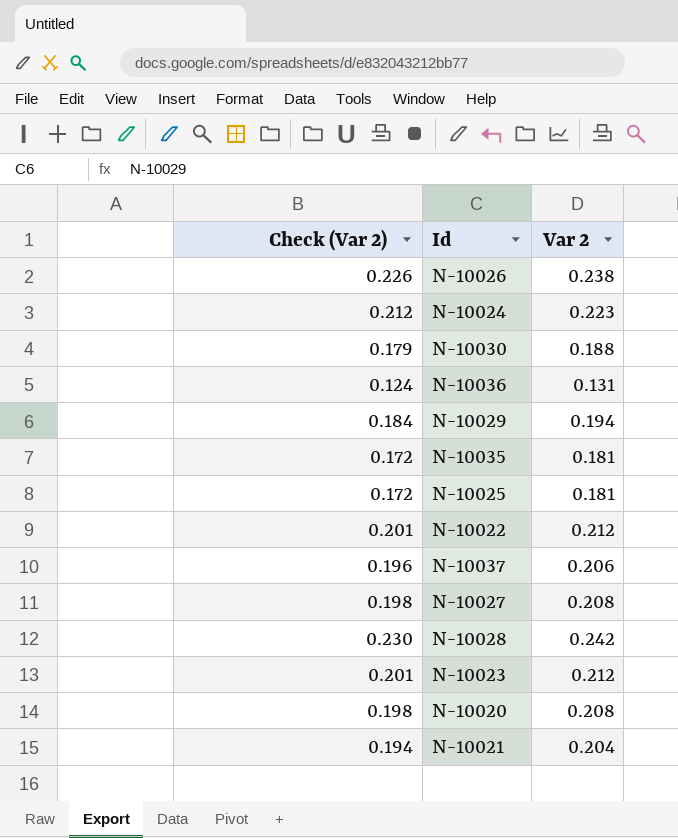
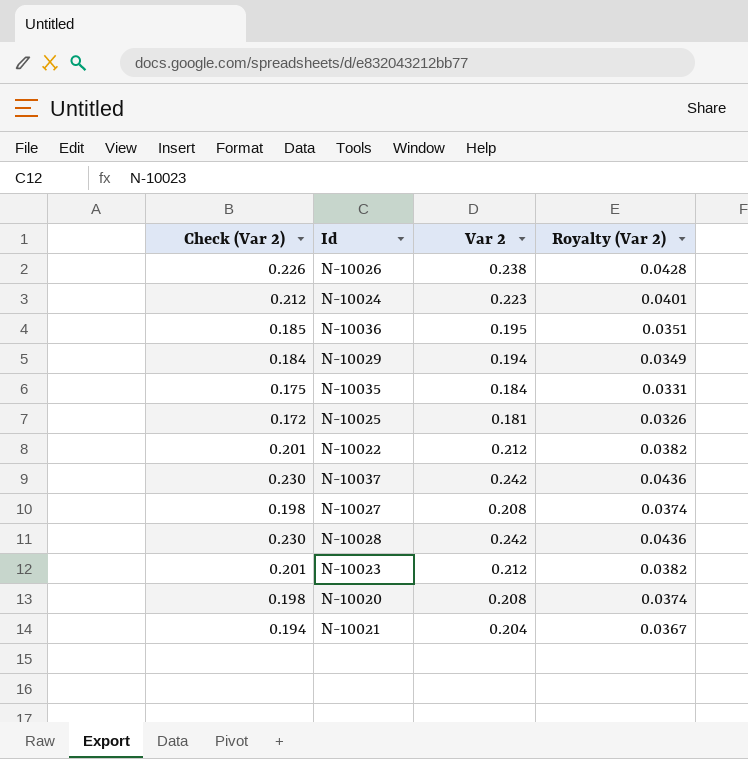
column Royalty (Var 2) | formula: none -> [Var 2] * 0.18
row N-10030: 0.179 | 0.188 -> none
N-10036 | Check (Var 2): 0.124 -> 0.185
N-10036 | Var 2: 0.131 -> 0.195
N-10035 | Check (Var 2): 0.172 -> 0.175
N-10035 | Var 2: 0.181 -> 0.184
N-10037 | Check (Var 2): 0.196 -> 0.230
N-10037 | Var 2: 0.206 -> 0.242

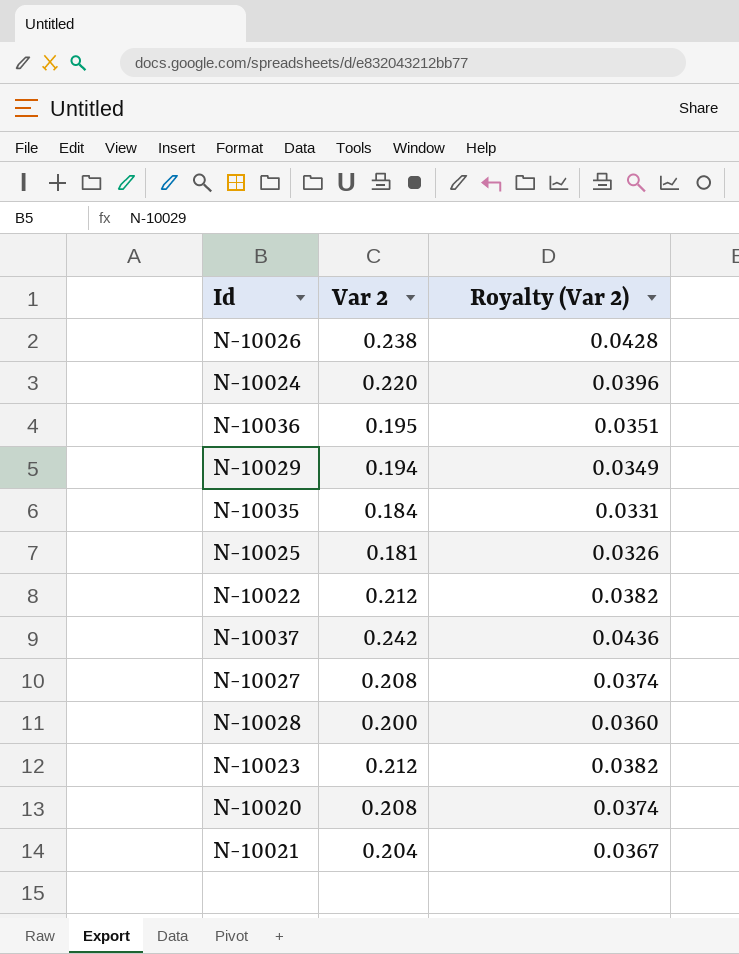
column Check (Var 2) | formula: [Var 2] * 0.95 -> none
N-10024 | Var 2: 0.223 -> 0.220
N-10024 | Royalty (Var 2): 0.0401 -> 0.0396
N-10028 | Var 2: 0.242 -> 0.200
N-10028 | Royalty (Var 2): 0.0436 -> 0.0360

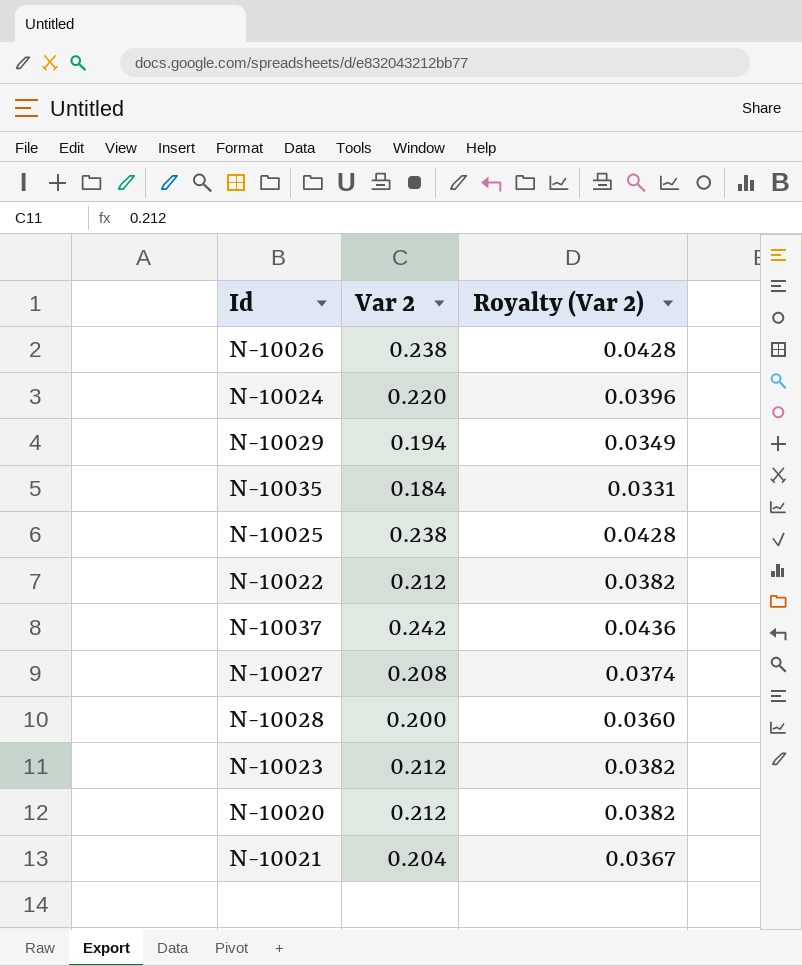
row N-10036: 0.195 | 0.0351 -> none
N-10025 | Var 2: 0.181 -> 0.238
N-10025 | Royalty (Var 2): 0.0326 -> 0.0428
N-10020 | Var 2: 0.208 -> 0.212
N-10020 | Royalty (Var 2): 0.0374 -> 0.0382

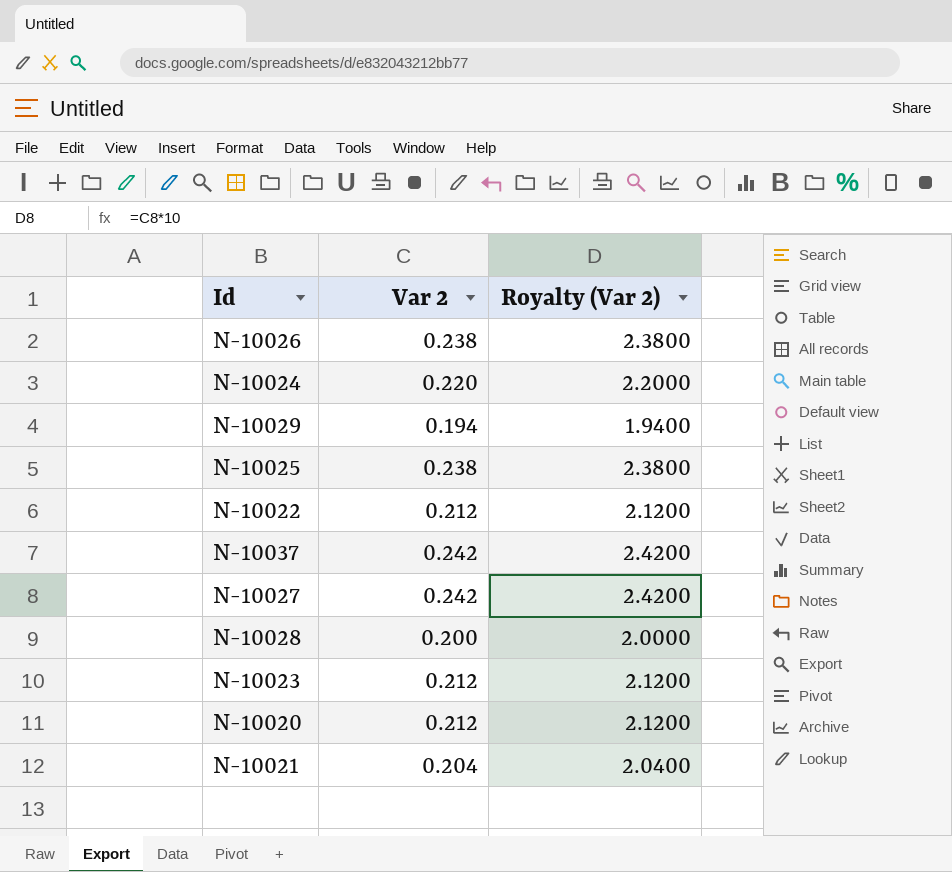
column Royalty (Var 2) | formula: [Var 2] * 0.18 -> [Var 2] * 10
row N-10035: 0.184 | 0.0331 -> none
N-10027 | Var 2: 0.208 -> 0.242

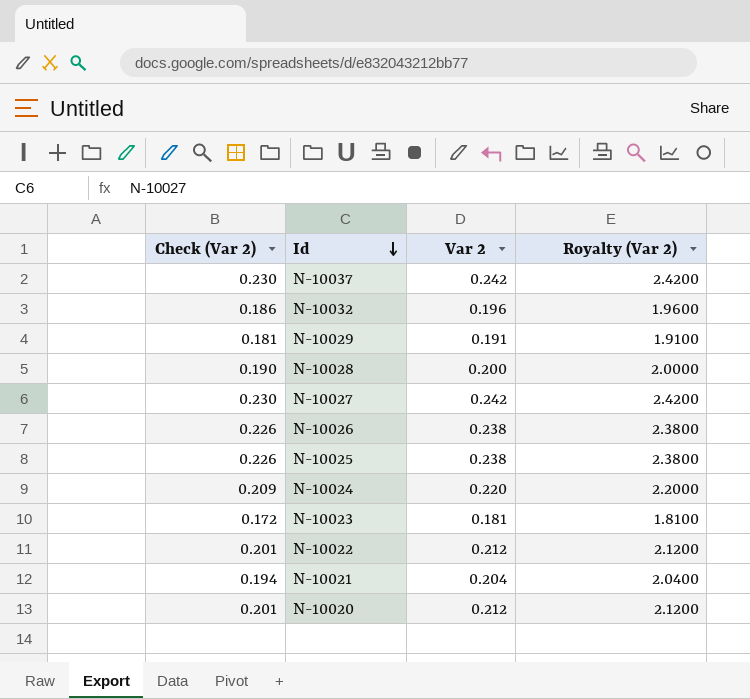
row order: none -> Id descending
column Check (Var 2) | formula: none -> [Var 2] * 0.95
row N-10032: none -> 0.186 | 0.196 | 1.9600
N-10029 | Var 2: 0.194 -> 0.191
N-10029 | Royalty (Var 2): 1.9400 -> 1.9100
N-10023 | Var 2: 0.212 -> 0.181
N-10023 | Royalty (Var 2): 2.1200 -> 1.8100

